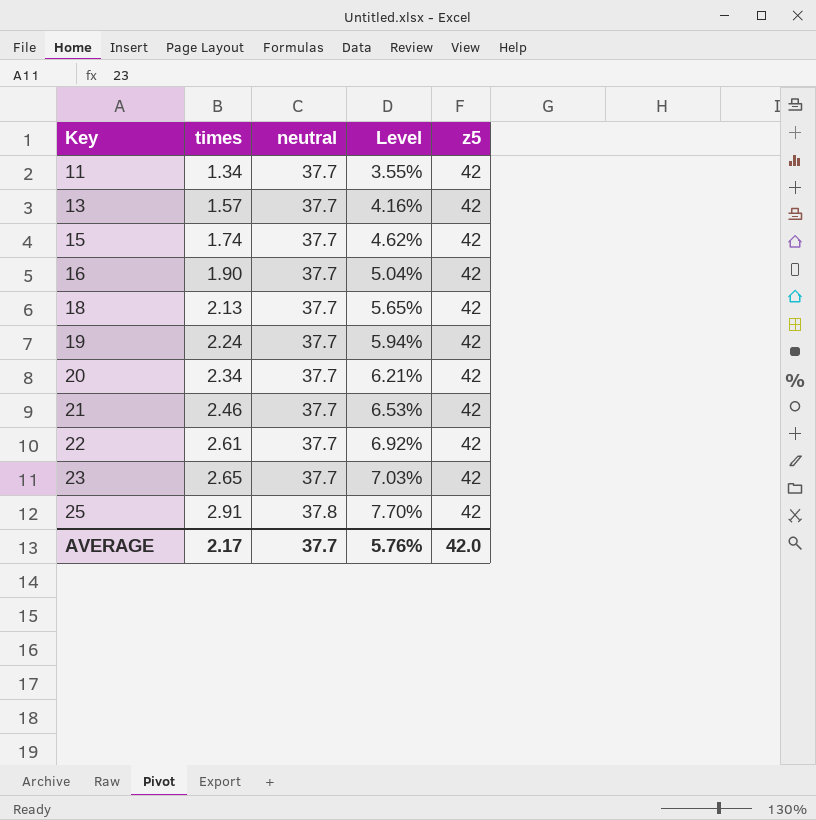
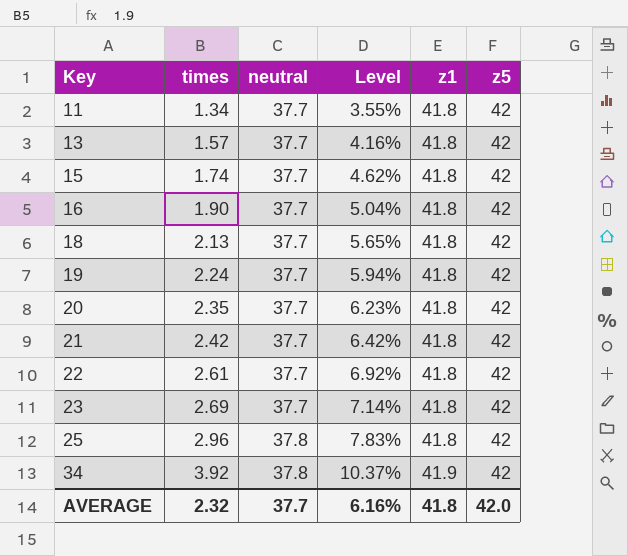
column z1 | position: none -> 5
20 | times: 2.34 -> 2.35
20 | Level: 6.21% -> 6.23%
21 | times: 2.46 -> 2.42
21 | Level: 6.53% -> 6.42%
23 | times: 2.65 -> 2.69
23 | Level: 7.03% -> 7.14%
25 | times: 2.91 -> 2.96
25 | Level: 7.70% -> 7.83%
row 34: none -> 3.92 | 37.8 | 10.37% | 41.9 | 42
AVERAGE | times: 2.17 -> 2.32
AVERAGE | Level: 5.76% -> 6.16%

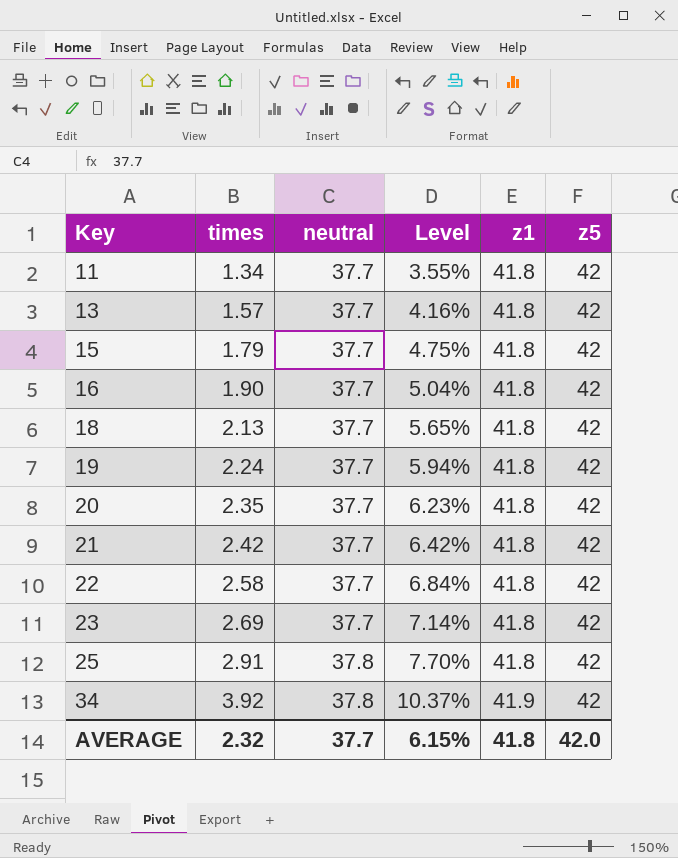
15 | times: 1.74 -> 1.79
15 | Level: 4.62% -> 4.75%
22 | times: 2.61 -> 2.58
22 | Level: 6.92% -> 6.84%
25 | times: 2.96 -> 2.91
25 | Level: 7.83% -> 7.70%
AVERAGE | Level: 6.16% -> 6.15%

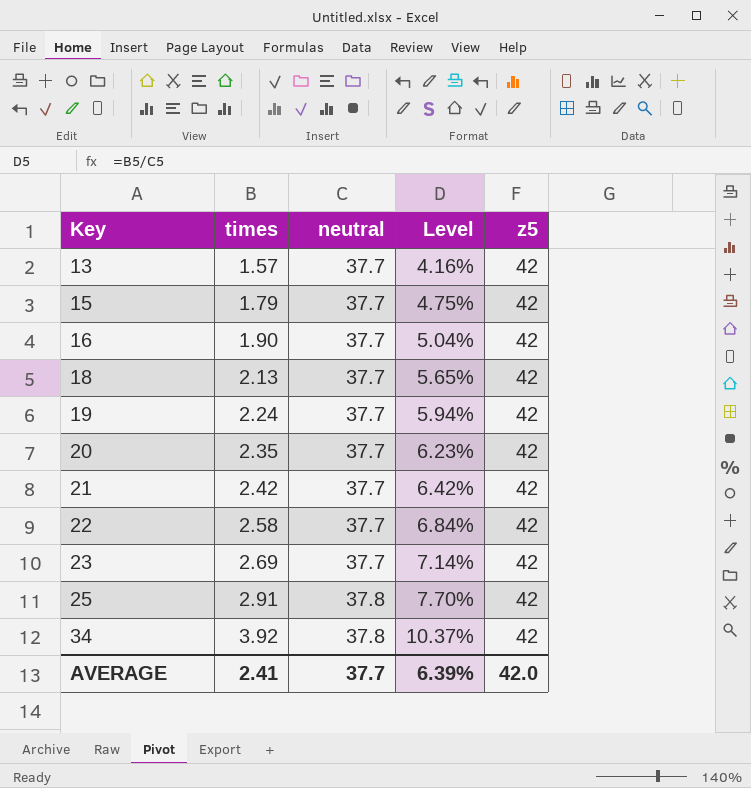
column z1 | position: 5 -> none
row 11: 1.34 | 37.7 | 3.55% | 41.8 | 42 -> none
AVERAGE | times: 2.32 -> 2.41
AVERAGE | Level: 6.15% -> 6.39%

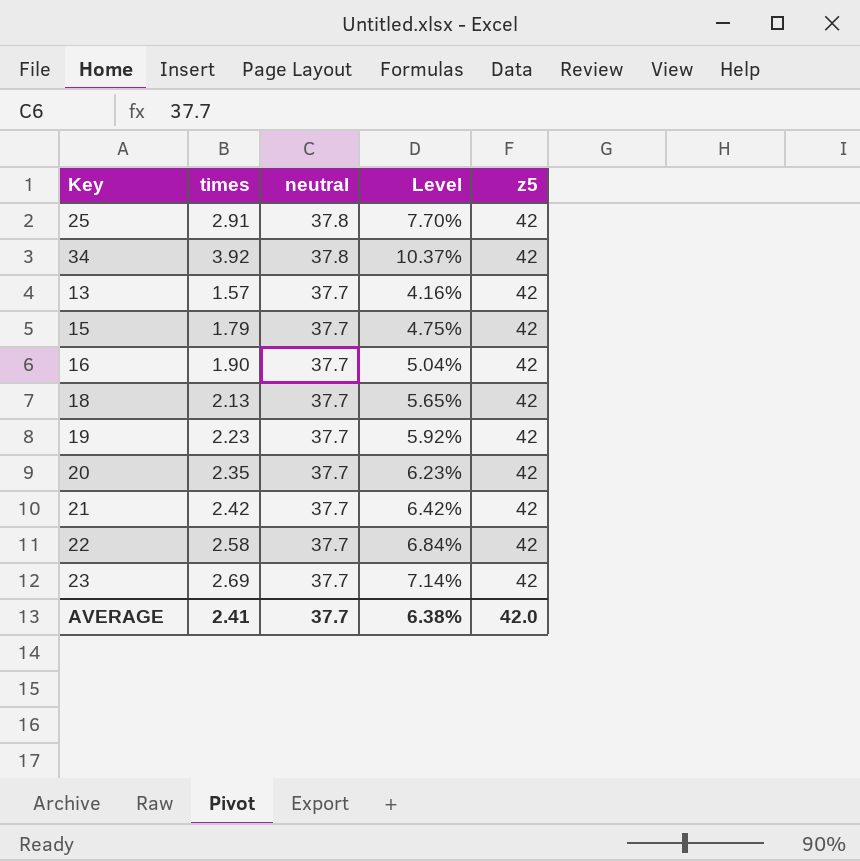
row order: Key ascending -> neutral descending
19 | times: 2.24 -> 2.23
19 | Level: 5.94% -> 5.92%
AVERAGE | Level: 6.39% -> 6.38%

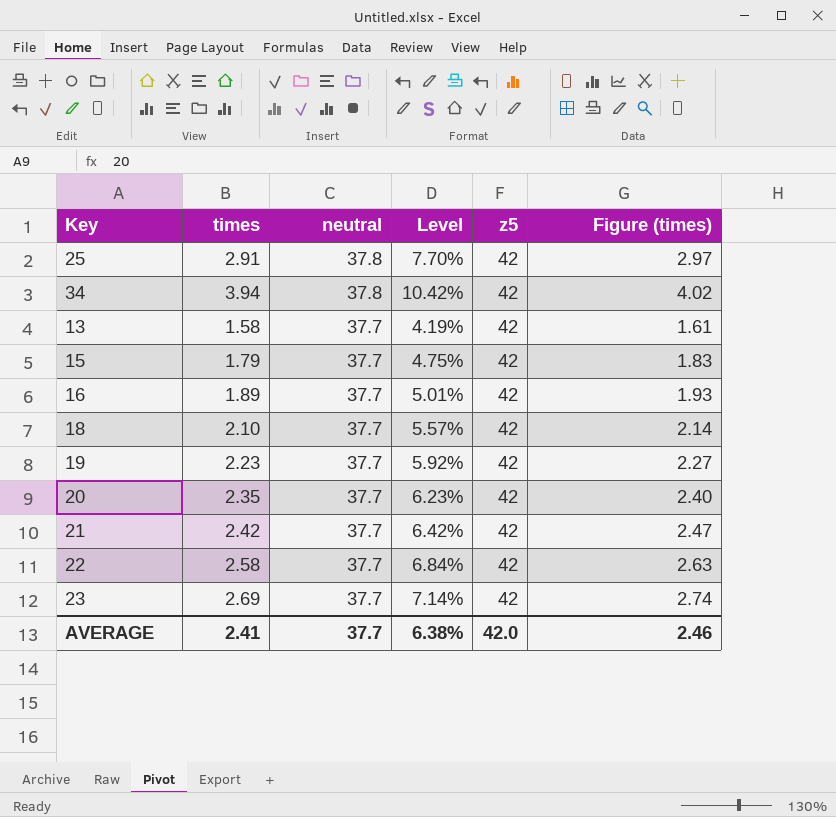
column Figure (times) | formula: none -> [times] * 1.02
34 | times: 3.92 -> 3.94
34 | Level: 10.37% -> 10.42%
13 | times: 1.57 -> 1.58
13 | Level: 4.16% -> 4.19%
16 | times: 1.90 -> 1.89
16 | Level: 5.04% -> 5.01%
18 | times: 2.13 -> 2.10
18 | Level: 5.65% -> 5.57%

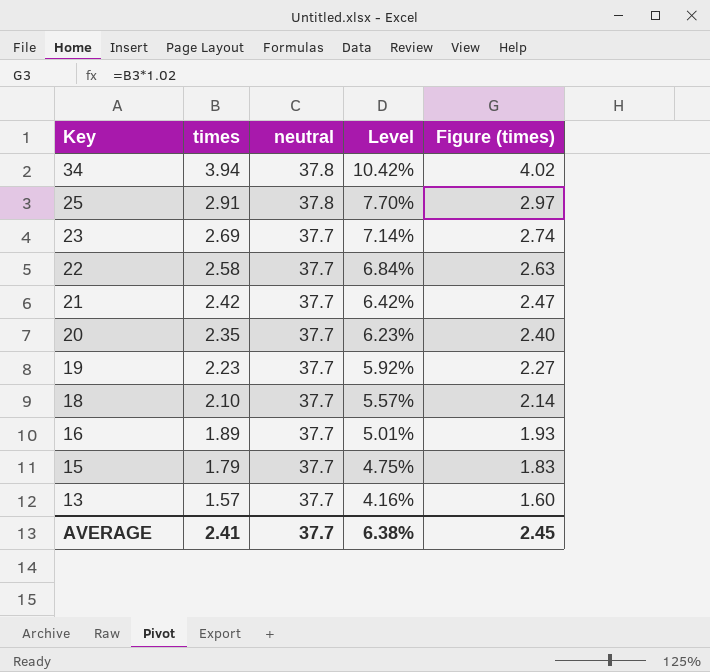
row order: neutral descending -> Key descending
column z5 | position: 5 -> none
13 | times: 1.58 -> 1.57
13 | Level: 4.19% -> 4.16%
13 | Figure (times): 1.61 -> 1.60
AVERAGE | Figure (times): 2.46 -> 2.45

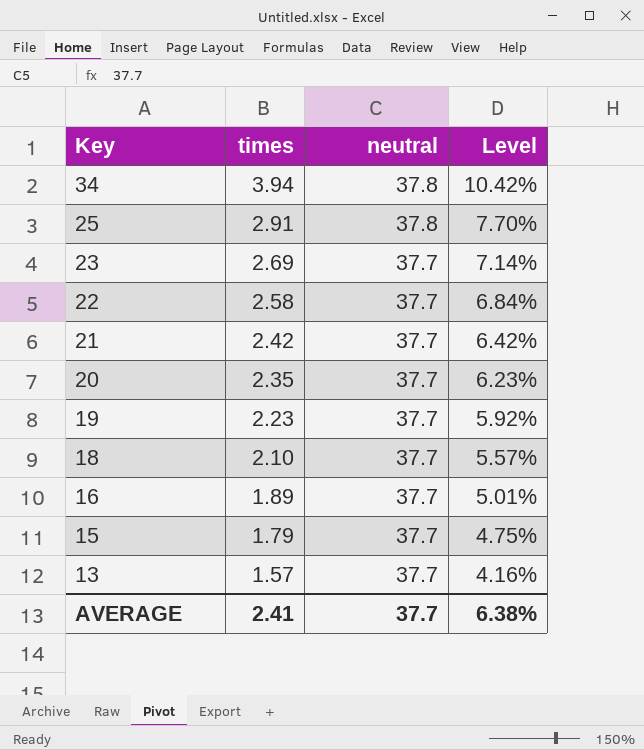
column Figure (times) | formula: [times] * 1.02 -> none

